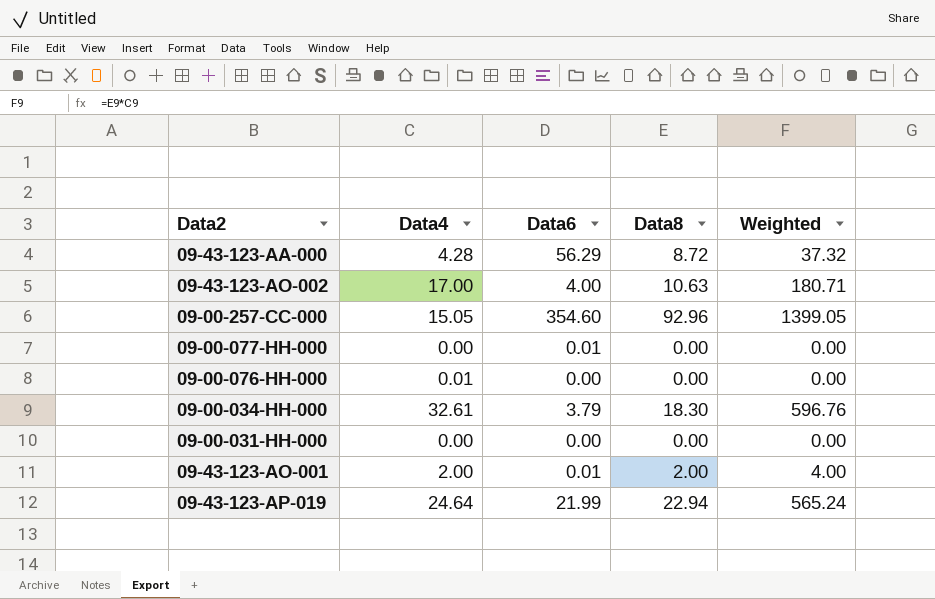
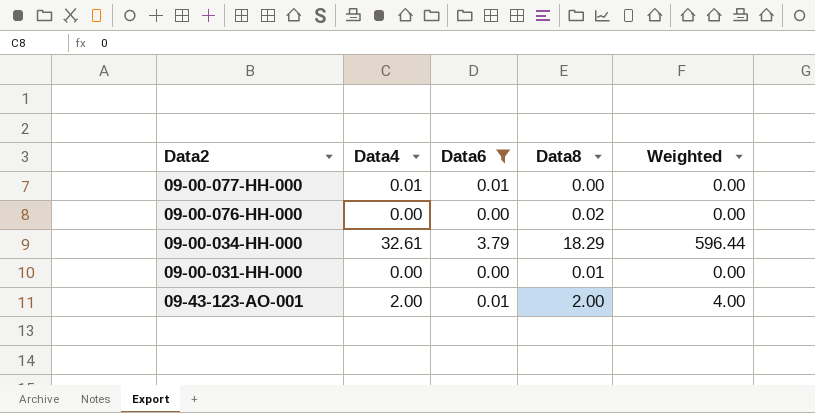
filter: none -> Data6 <= 3.79
09-00-077-HH-000 | Data4: 0.00 -> 0.01
09-00-076-HH-000 | Data4: 0.01 -> 0.00
09-00-076-HH-000 | Data8: 0.00 -> 0.02
09-00-034-HH-000 | Data8: 18.30 -> 18.29
09-00-034-HH-000 | Weighted: 596.76 -> 596.44
09-00-031-HH-000 | Data8: 0.00 -> 0.01

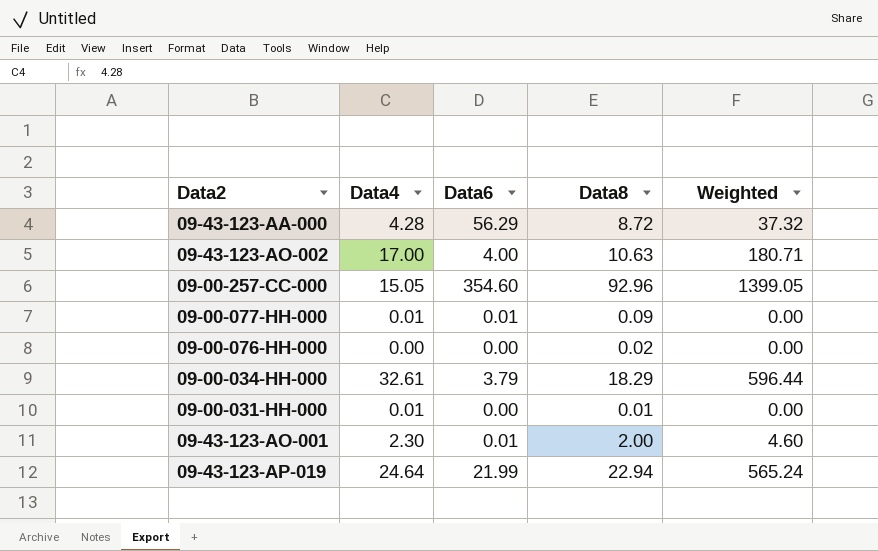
filter: Data6 <= 3.79 -> none
09-00-077-HH-000 | Data8: 0.00 -> 0.09
09-00-031-HH-000 | Data4: 0.00 -> 0.01
09-43-123-AO-001 | Data4: 2.00 -> 2.30
09-43-123-AO-001 | Weighted: 4.00 -> 4.60

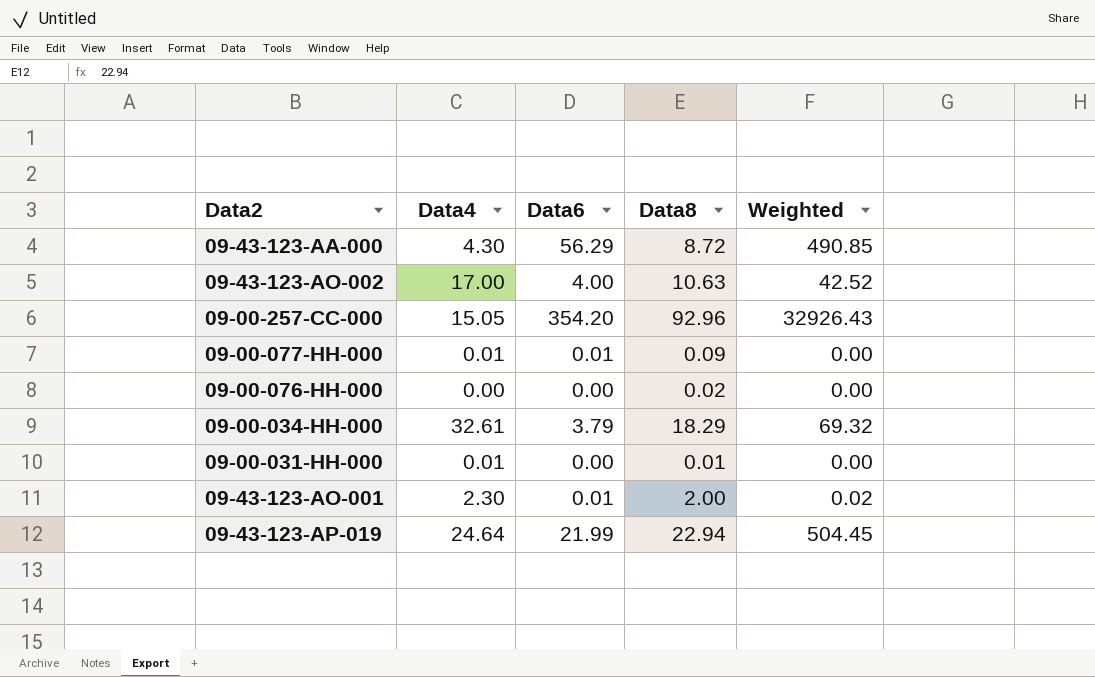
column Weighted | formula: [Data4] * [Data8] -> [Data6] * [Data8]
09-43-123-AA-000 | Data4: 4.28 -> 4.30
09-00-257-CC-000 | Data6: 354.60 -> 354.20

